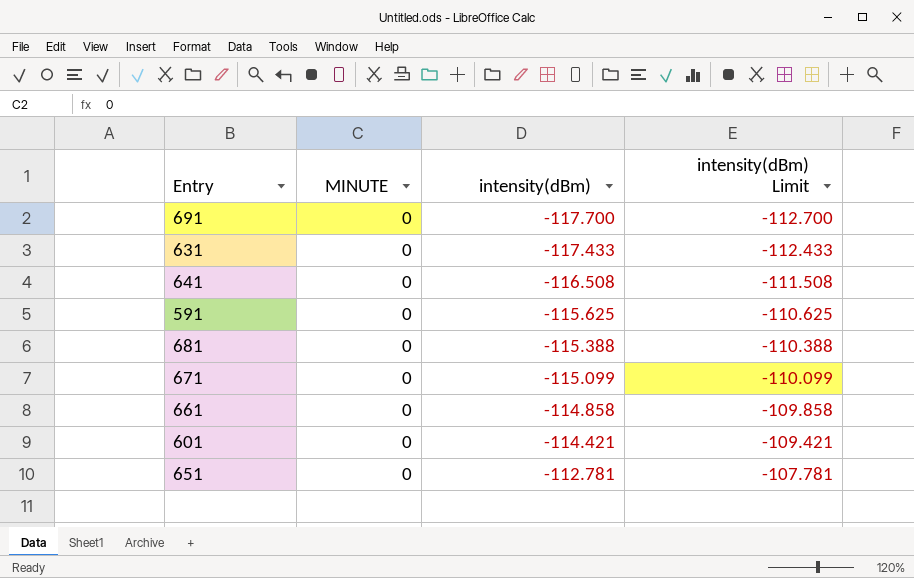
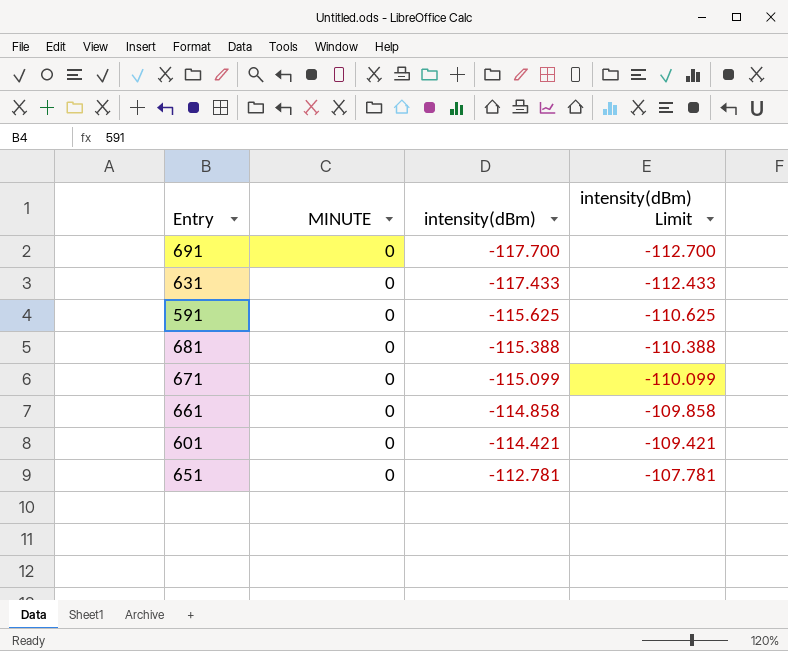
row 641: 0 | -116.508 | -111.508 -> none

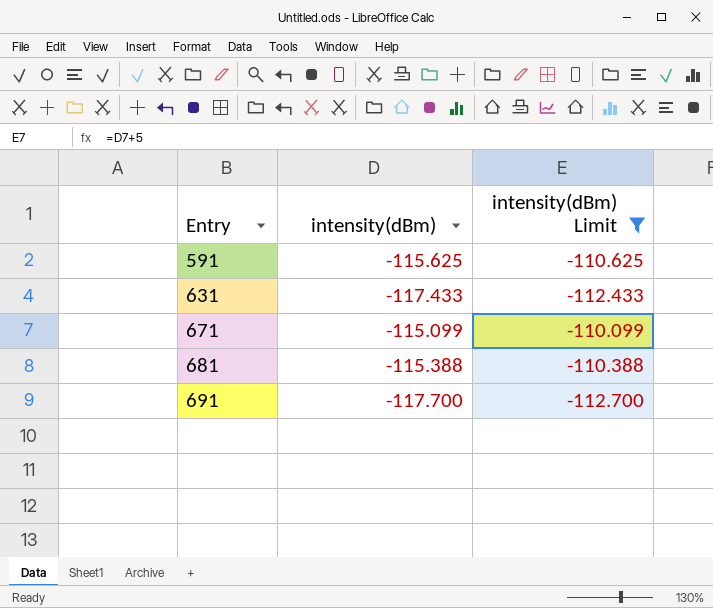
filter: none -> intensity(dBm) Limit <= -110.099
row order: intensity(dBm) ascending -> Entry ascending
column MINUTE | position: 2 -> none

